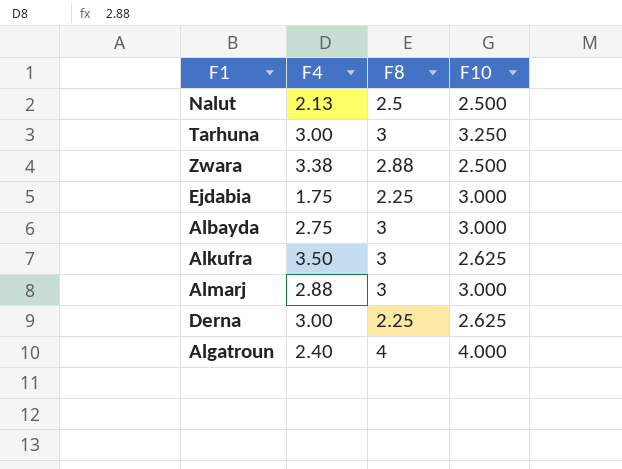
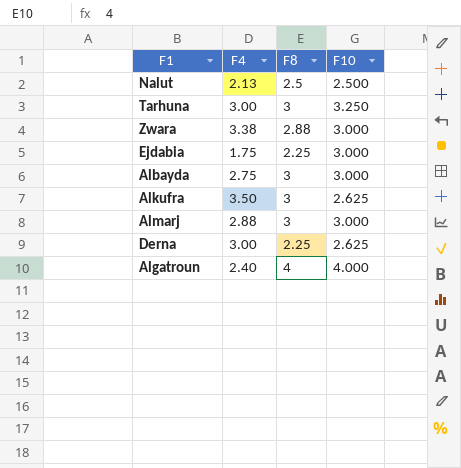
Zwara | F10: 2.500 -> 3.000

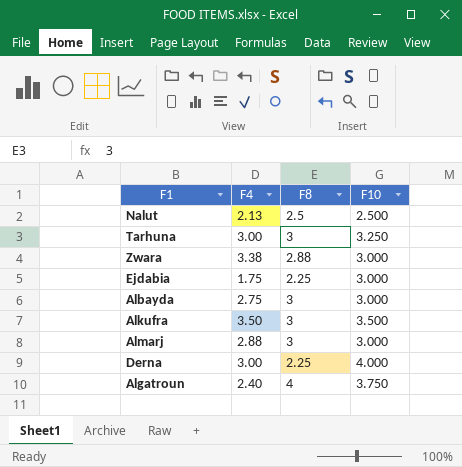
Alkufra | F10: 2.625 -> 3.500
Derna | F10: 2.625 -> 4.000
Algatroun | F10: 4.000 -> 3.750

